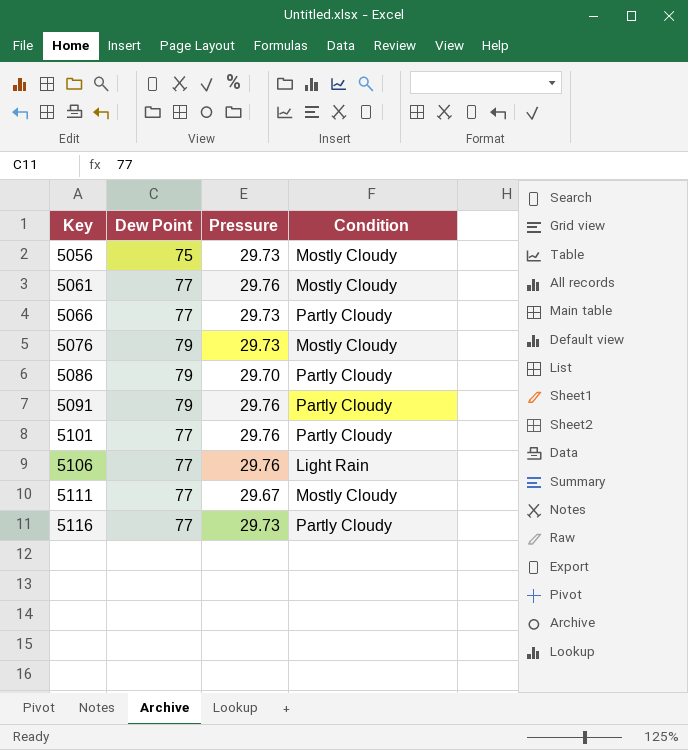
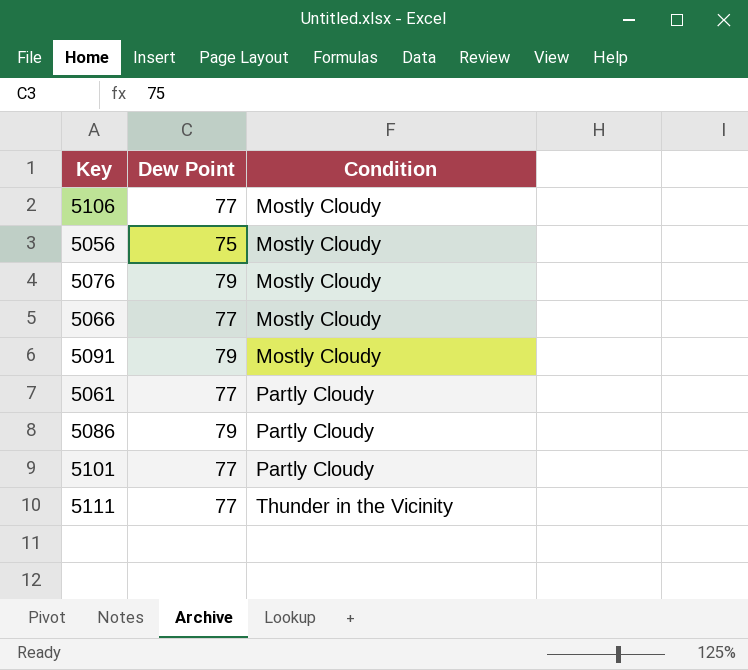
row order: Key ascending -> Condition ascending
column Pressure | position: 3 -> none
row 5116: 77 | 29.73 | Partly Cloudy -> none
5106 | Condition: Light Rain -> Mostly Cloudy
5066 | Condition: Partly Cloudy -> Mostly Cloudy
5091 | Condition: Partly Cloudy -> Mostly Cloudy
5061 | Condition: Mostly Cloudy -> Partly Cloudy
5111 | Condition: Mostly Cloudy -> Thunder in the Vicinity

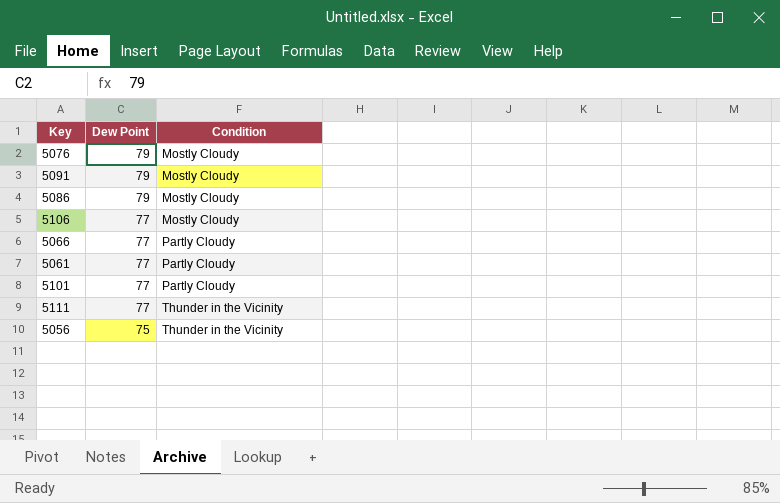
row order: Condition ascending -> Dew Point descending
5086 | Condition: Partly Cloudy -> Mostly Cloudy
5066 | Condition: Mostly Cloudy -> Partly Cloudy
5056 | Condition: Mostly Cloudy -> Thunder in the Vicinity

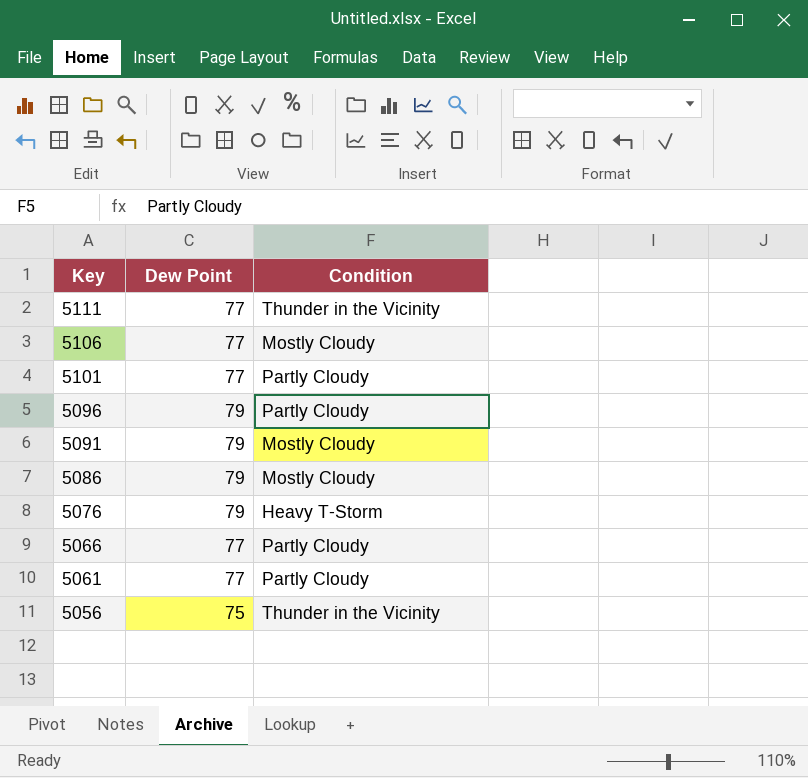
row order: Dew Point descending -> Key descending
row 5096: none -> 79 | Partly Cloudy
5076 | Condition: Mostly Cloudy -> Heavy T-Storm

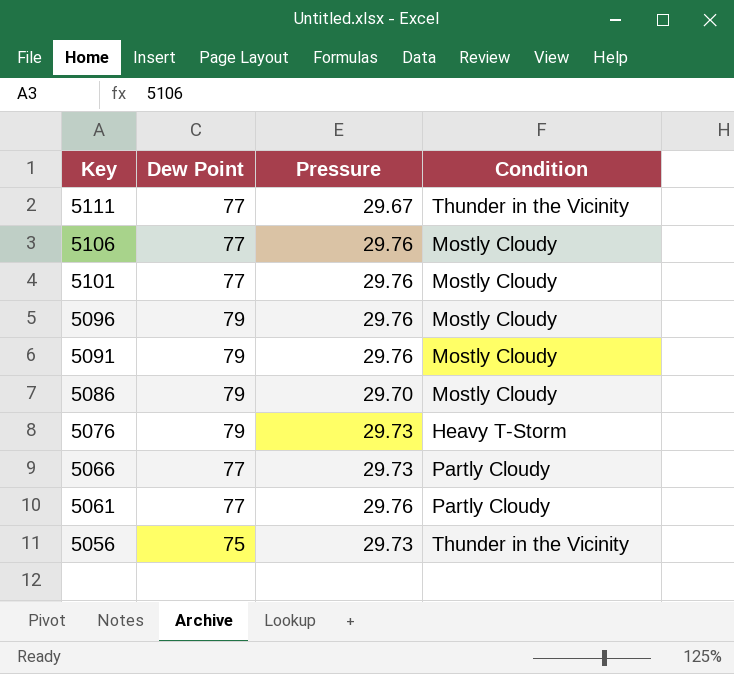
column Pressure | position: none -> 3
5101 | Condition: Partly Cloudy -> Mostly Cloudy
5096 | Condition: Partly Cloudy -> Mostly Cloudy

